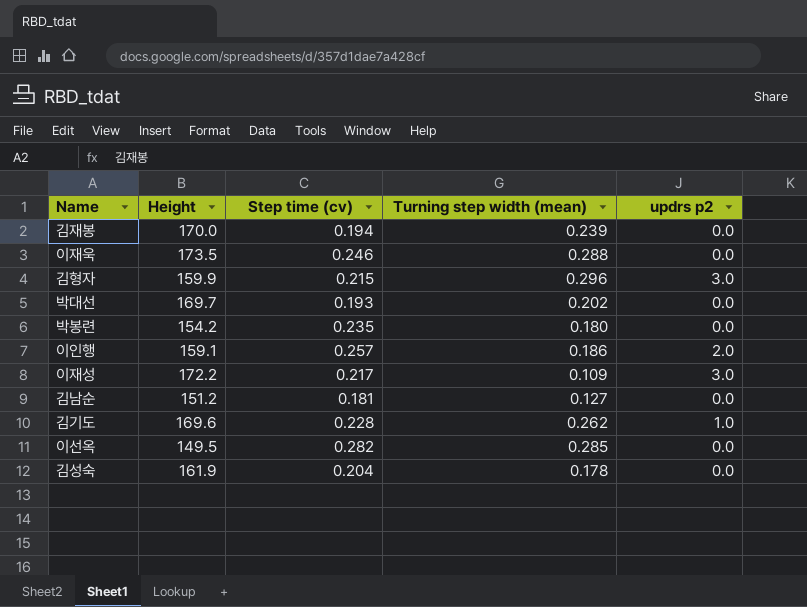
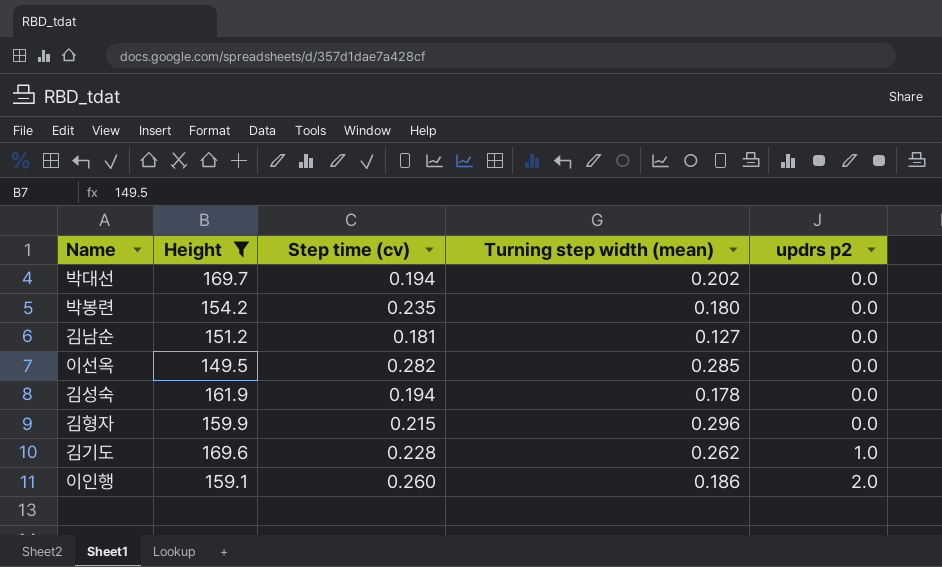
filter: none -> Height <= 169.7
row order: none -> updrs p2 ascending
박대선 | Step time (cv): 0.193 -> 0.194
김성숙 | Step time (cv): 0.204 -> 0.194
김형자 | updrs p2: 3.0 -> 0.0
이인행 | Step time (cv): 0.257 -> 0.260

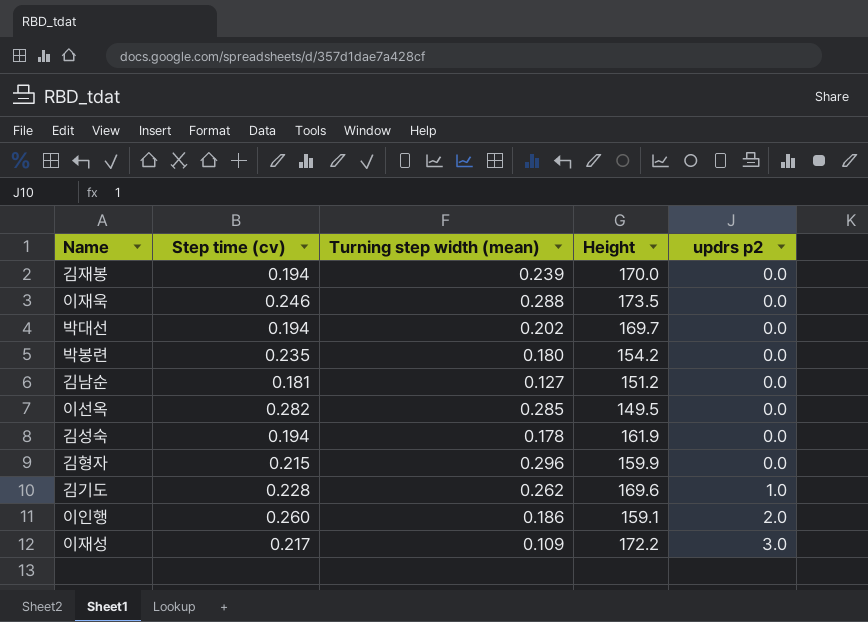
filter: Height <= 169.7 -> none
column Height | position: 2 -> 4

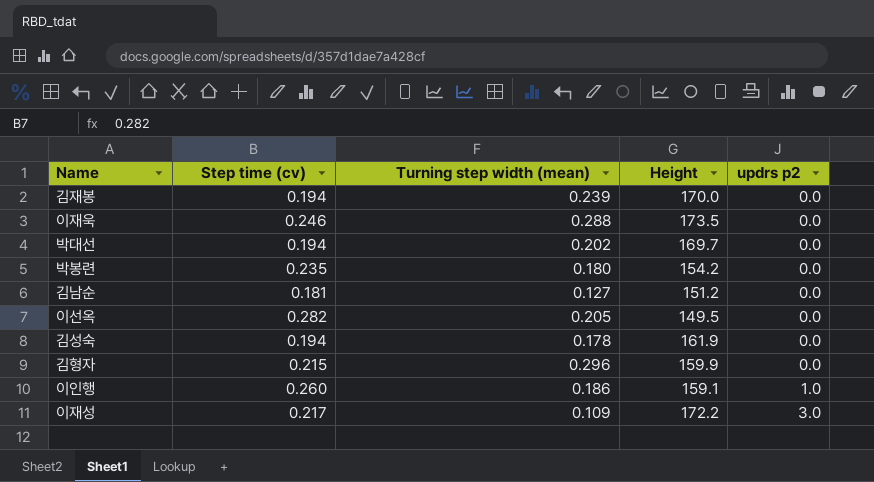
row 김기도: 0.228 | 0.262 | 169.6 | 1.0 -> none
이선옥 | Turning step width (mean): 0.285 -> 0.205
이인행 | updrs p2: 2.0 -> 1.0

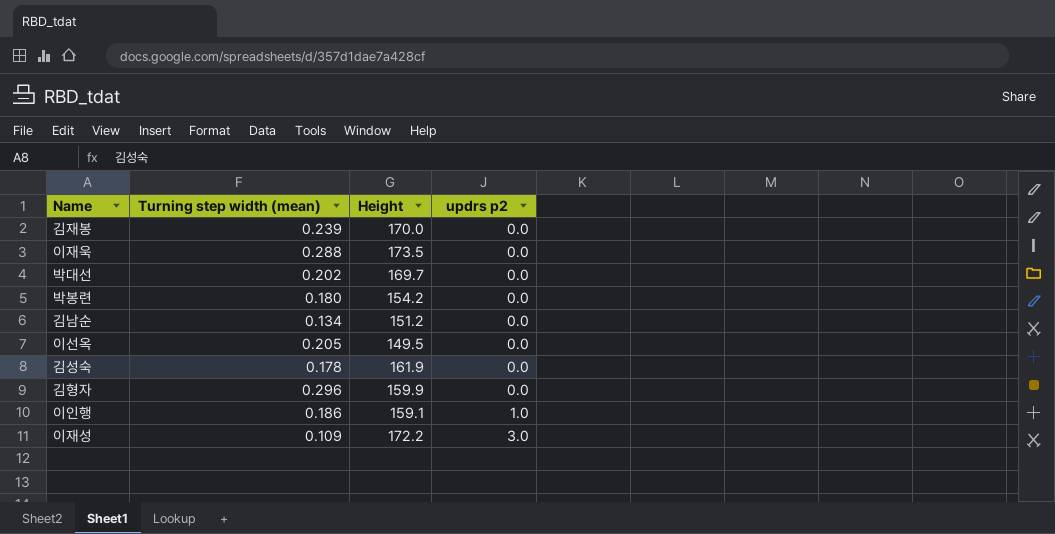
column Step time (cv) | position: 2 -> none
김남순 | Turning step width (mean): 0.127 -> 0.134

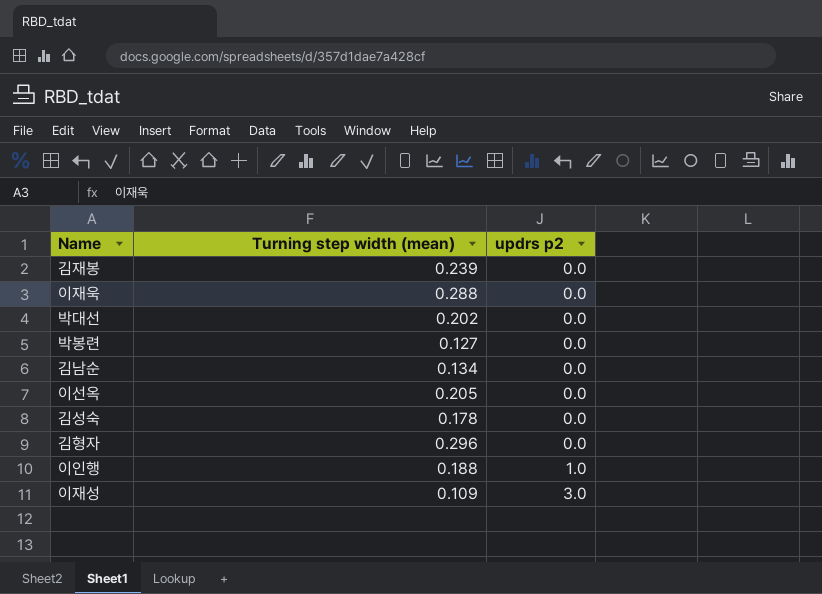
column Height | position: 3 -> none
박봉련 | Turning step width (mean): 0.180 -> 0.127
이인행 | Turning step width (mean): 0.186 -> 0.188

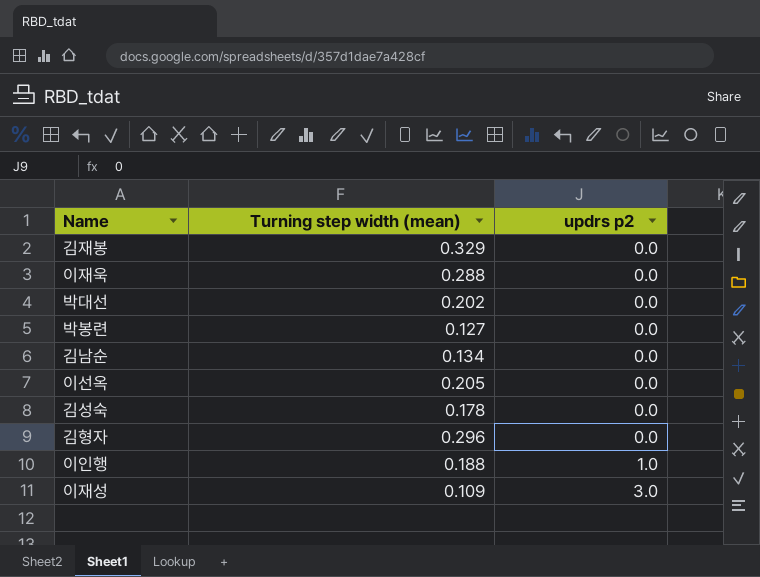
김재봉 | Turning step width (mean): 0.239 -> 0.329

